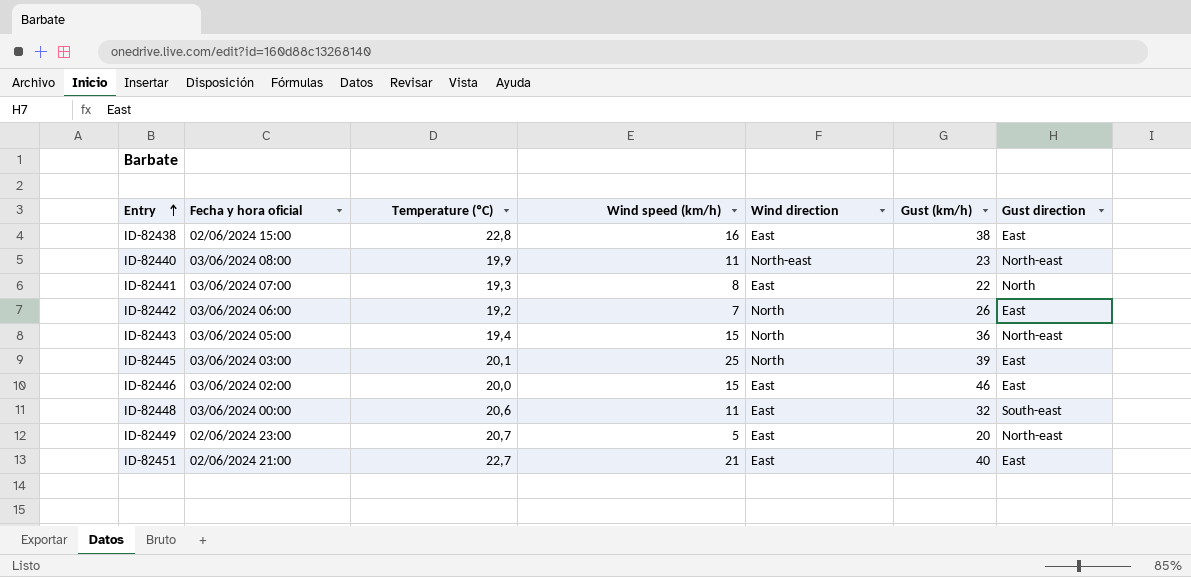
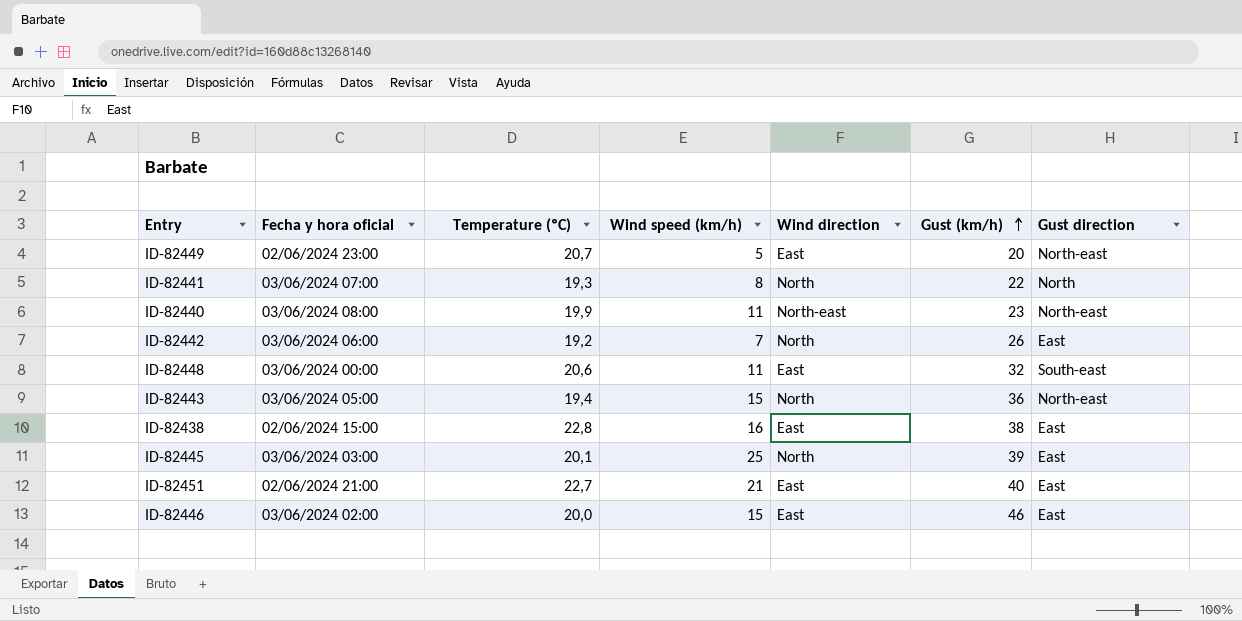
row order: Entry ascending -> Gust (km/h) ascending
ID-82441 | Wind direction: East -> North

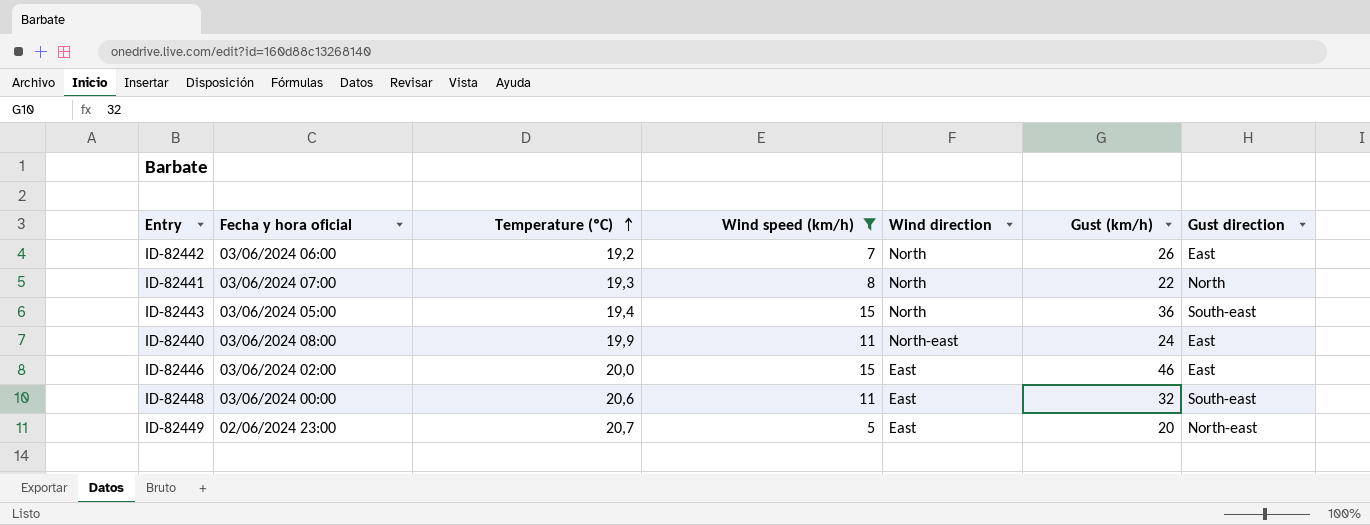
filter: none -> Wind speed (km/h) <= 15
row order: Gust (km/h) ascending -> Temperature (ºC) ascending
ID-82443 | Gust direction: North-east -> South-east
ID-82440 | Gust (km/h): 23 -> 24
ID-82440 | Gust direction: North-east -> East

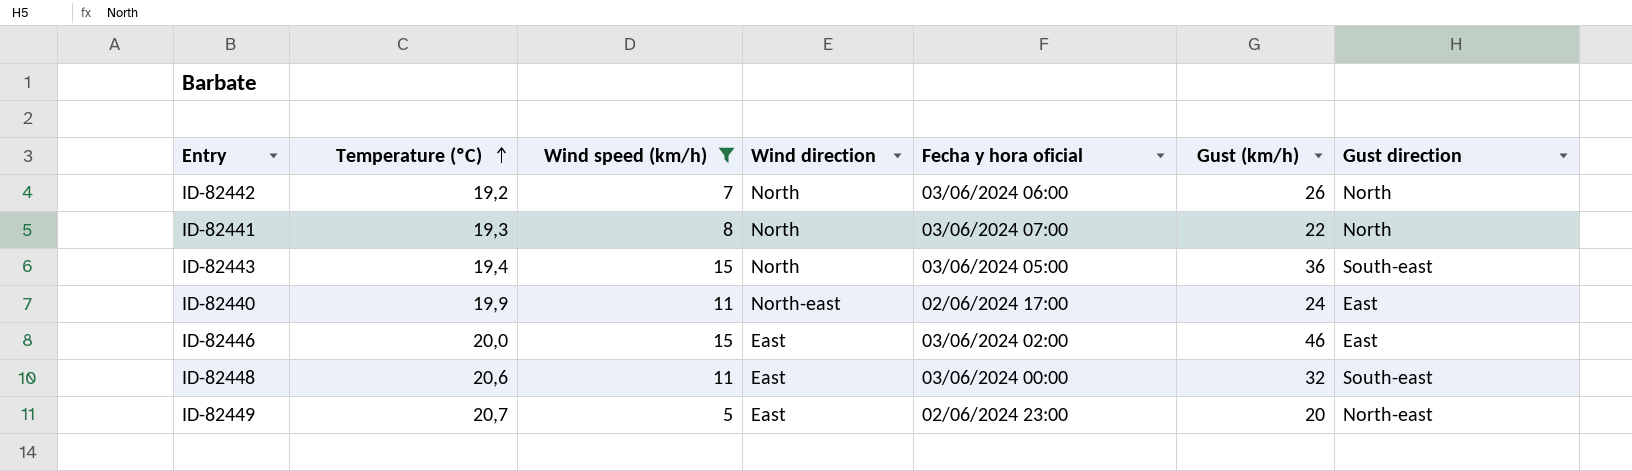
column Fecha y hora oficial | position: 2 -> 5
ID-82442 | Gust direction: East -> North
ID-82440 | Fecha y hora oficial: 03/06/2024 08:00 -> 02/06/2024 17:00

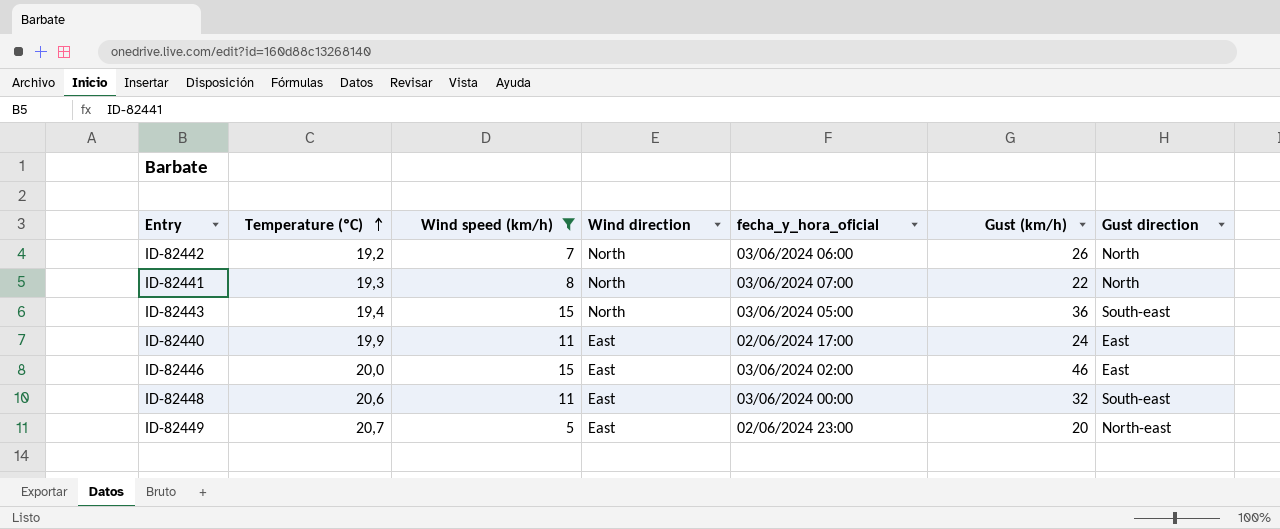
column name: Fecha y hora oficial -> fecha_y_hora_oficial
ID-82440 | Wind direction: North-east -> East

